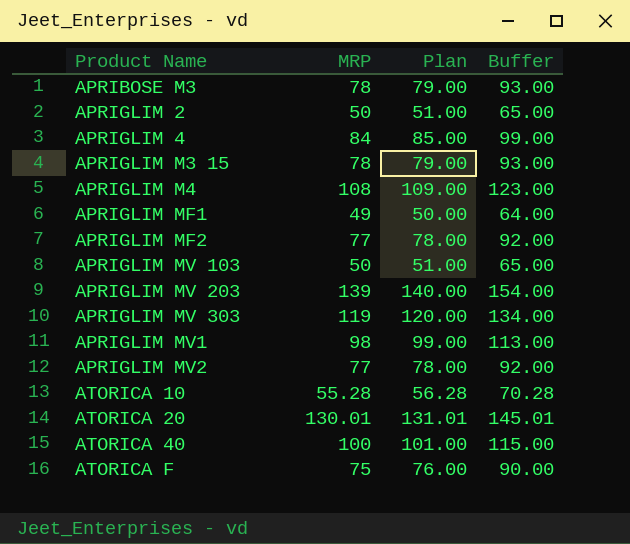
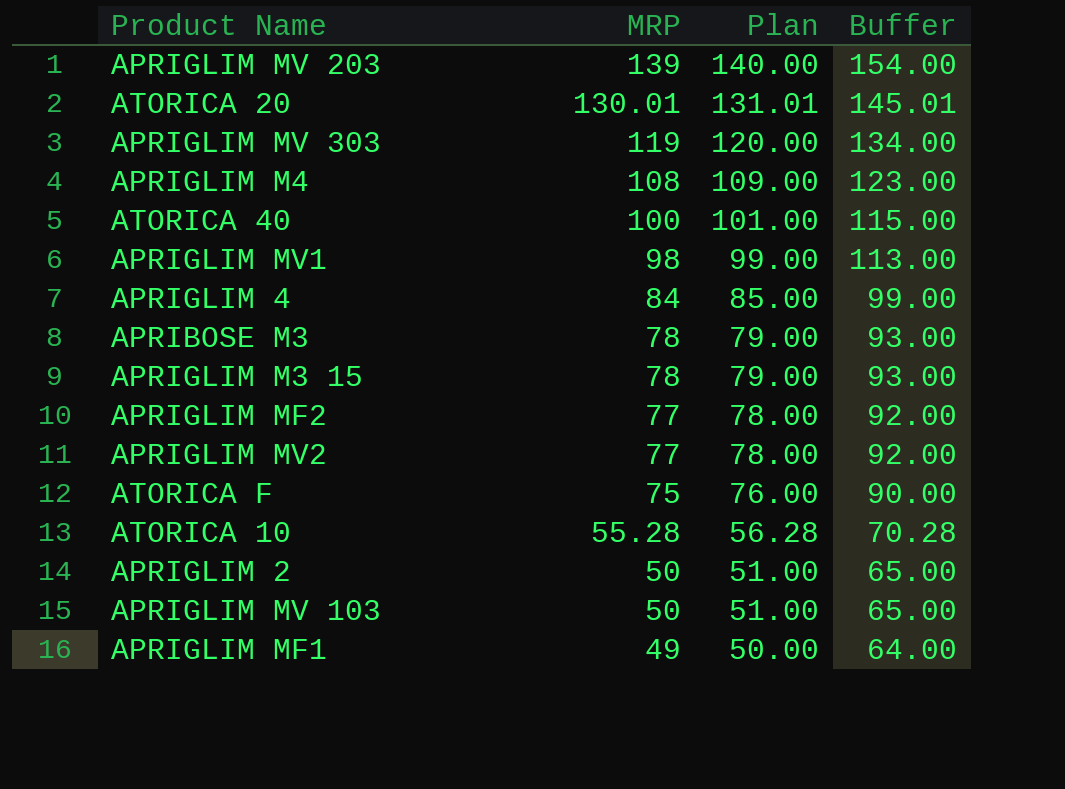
row order: none -> MRP descending

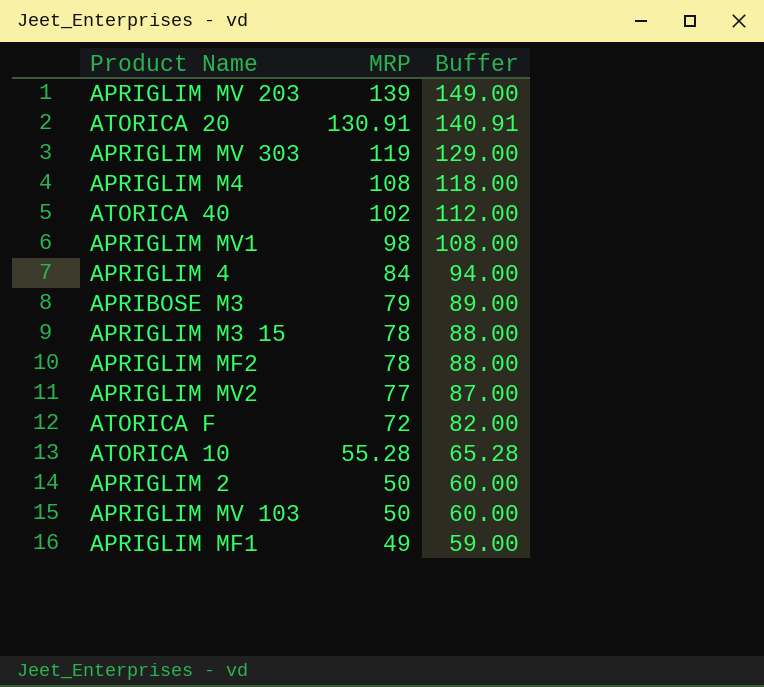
column Plan | formula: [MRP] + 1 -> none
column Buffer | formula: [MRP] + 15 -> [MRP] + 10
ATORICA 20 | MRP: 130.01 -> 130.91
ATORICA 40 | MRP: 100 -> 102
APRIBOSE M3 | MRP: 78 -> 79
APRIGLIM MF2 | MRP: 77 -> 78
ATORICA F | MRP: 75 -> 72

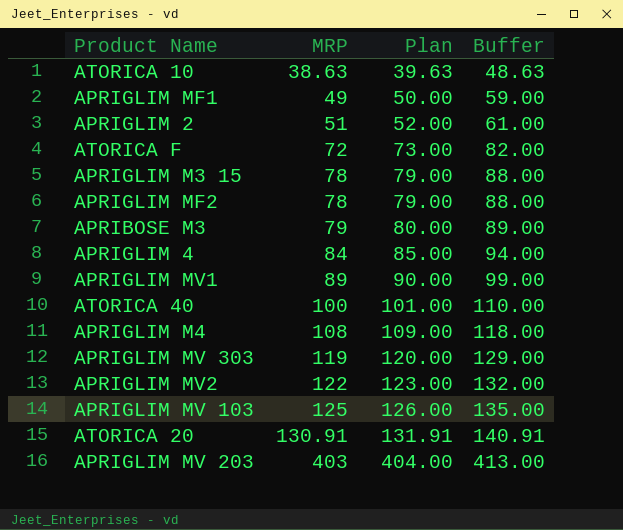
row order: MRP descending -> MRP ascending
column Plan | formula: none -> [MRP] + 1
ATORICA 10 | MRP: 55.28 -> 38.63
ATORICA 10 | Buffer: 65.28 -> 48.63
APRIGLIM 2 | MRP: 50 -> 51
APRIGLIM 2 | Buffer: 60.00 -> 61.00
APRIGLIM MV1 | MRP: 98 -> 89
APRIGLIM MV1 | Buffer: 108.00 -> 99.00
ATORICA 40 | MRP: 102 -> 100
ATORICA 40 | Buffer: 112.00 -> 110.00
APRIGLIM MV2 | MRP: 77 -> 122
APRIGLIM MV2 | Buffer: 87.00 -> 132.00
APRIGLIM MV 103 | MRP: 50 -> 125
APRIGLIM MV 103 | Buffer: 60.00 -> 135.00
APRIGLIM MV 203 | MRP: 139 -> 403
APRIGLIM MV 203 | Buffer: 149.00 -> 413.00

